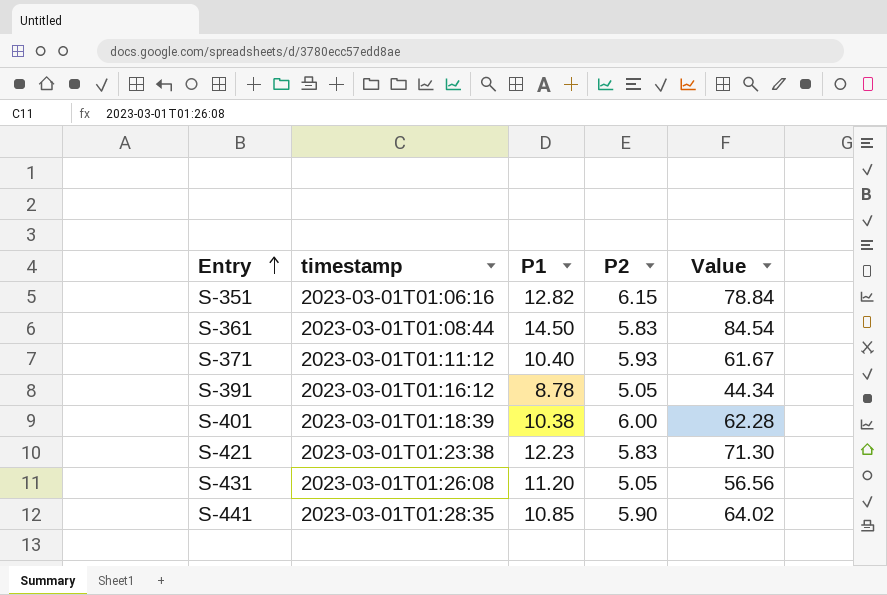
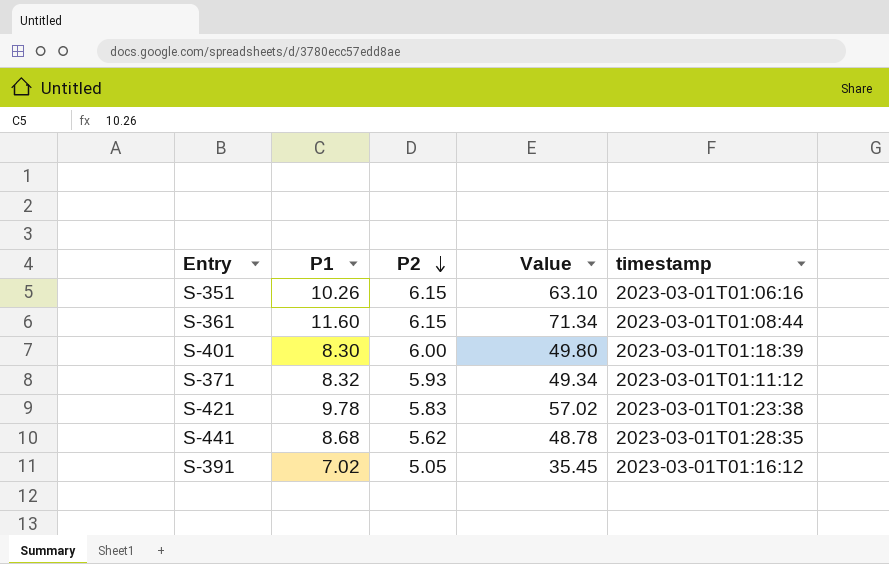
row order: Entry ascending -> P2 descending
column timestamp | position: 2 -> 5
row S-431: 2023-03-01T01:26:08 | 11.20 | 5.05 | 56.56 -> none
S-351 | P1: 12.82 -> 10.26
S-351 | Value: 78.84 -> 63.10
S-361 | P1: 14.50 -> 11.60
S-361 | P2: 5.83 -> 6.15
S-361 | Value: 84.54 -> 71.34
S-401 | P1: 10.38 -> 8.30
S-401 | Value: 62.28 -> 49.80
S-371 | P1: 10.40 -> 8.32
S-371 | Value: 61.67 -> 49.34
S-421 | P1: 12.23 -> 9.78
S-421 | Value: 71.30 -> 57.02
S-441 | P1: 10.85 -> 8.68
S-441 | P2: 5.90 -> 5.62
S-441 | Value: 64.02 -> 48.78
S-391 | P1: 8.78 -> 7.02
S-391 | Value: 44.34 -> 35.45

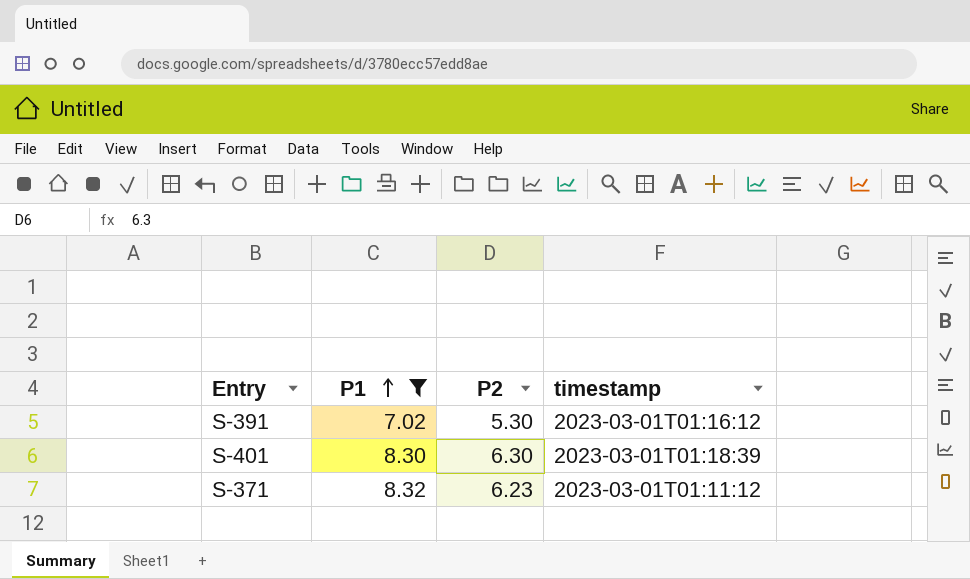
filter: none -> P1 <= 8.32
row order: P2 descending -> P1 ascending
column Value | formula: [P1] * [P2] -> none
S-391 | P2: 5.05 -> 5.30
S-401 | P2: 6.00 -> 6.30
S-371 | P2: 5.93 -> 6.23

